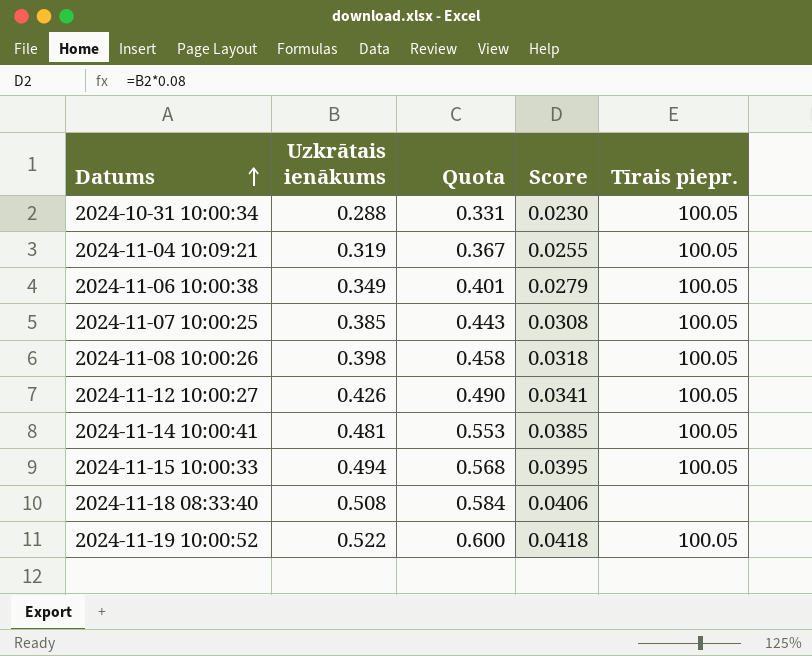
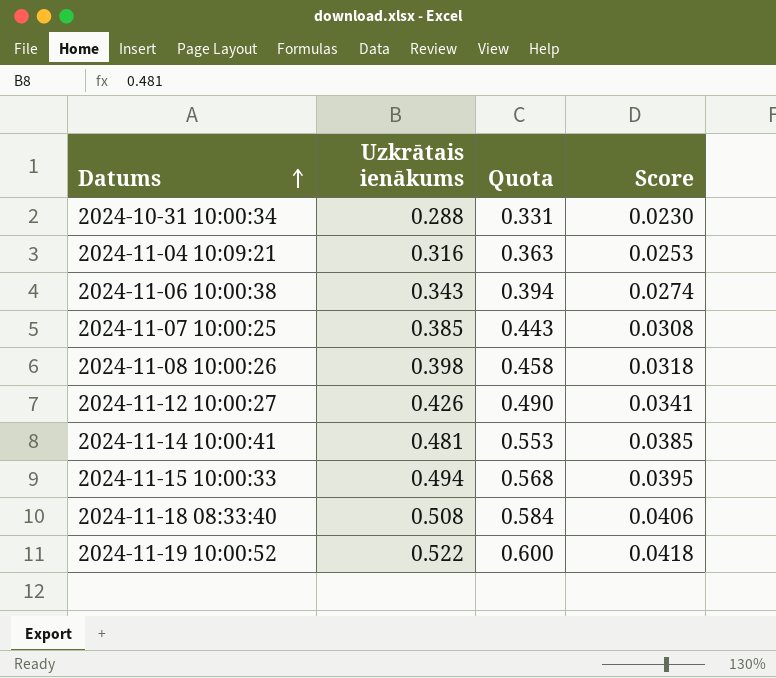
column Tīrais piepr. | position: 5 -> none
2024-11-04 10:09:21 | Uzkrātais ienākums: 0.319 -> 0.316
2024-11-04 10:09:21 | Quota: 0.367 -> 0.363
2024-11-04 10:09:21 | Score: 0.0255 -> 0.0253
2024-11-06 10:00:38 | Uzkrātais ienākums: 0.349 -> 0.343
2024-11-06 10:00:38 | Quota: 0.401 -> 0.394
2024-11-06 10:00:38 | Score: 0.0279 -> 0.0274

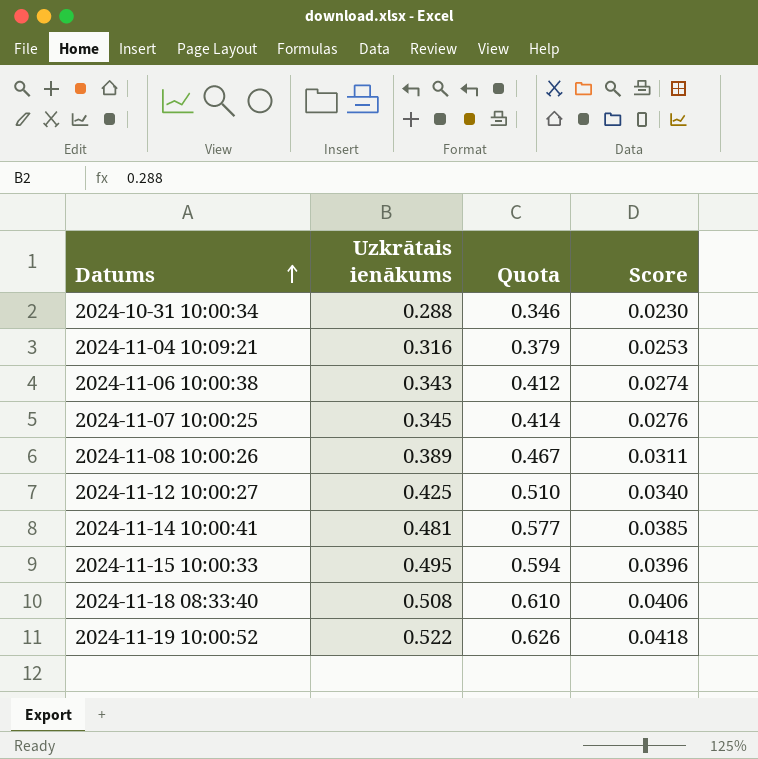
column Quota | formula: [Uzkrātais ienākums] * 1.15 -> [Uzkrātais ienākums] * 1.2
2024-11-07 10:00:25 | Uzkrātais ienākums: 0.385 -> 0.345
2024-11-07 10:00:25 | Score: 0.0308 -> 0.0276
2024-11-08 10:00:26 | Uzkrātais ienākums: 0.398 -> 0.389
2024-11-08 10:00:26 | Score: 0.0318 -> 0.0311
2024-11-12 10:00:27 | Uzkrātais ienākums: 0.426 -> 0.425
2024-11-12 10:00:27 | Score: 0.0341 -> 0.0340
2024-11-15 10:00:33 | Uzkrātais ienākums: 0.494 -> 0.495
2024-11-15 10:00:33 | Score: 0.0395 -> 0.0396

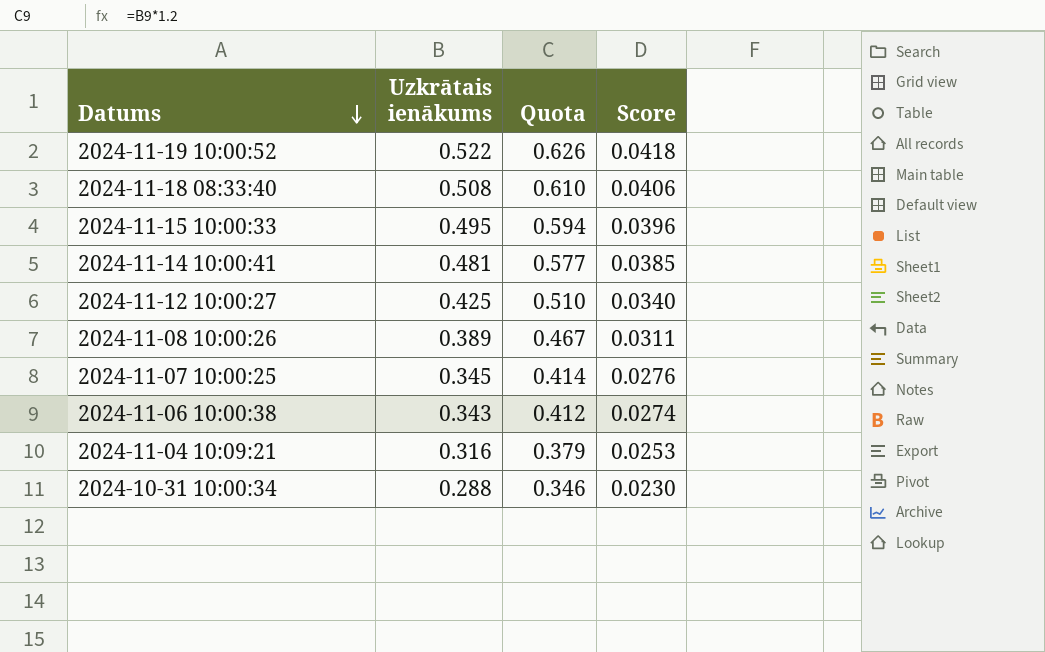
row order: Datums ascending -> Datums descending

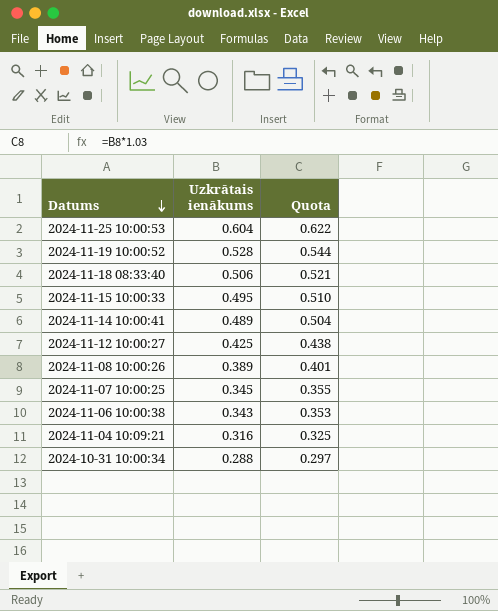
column Score | formula: [Uzkrātais ienākums] * 0.08 -> none
column Quota | formula: [Uzkrātais ienākums] * 1.2 -> [Uzkrātais ienākums] * 1.03
row 2024-11-25 10:00:53: none -> 0.604 | 0.622
2024-11-19 10:00:52 | Uzkrātais ienākums: 0.522 -> 0.528
2024-11-18 08:33:40 | Uzkrātais ienākums: 0.508 -> 0.506
2024-11-14 10:00:41 | Uzkrātais ienākums: 0.481 -> 0.489

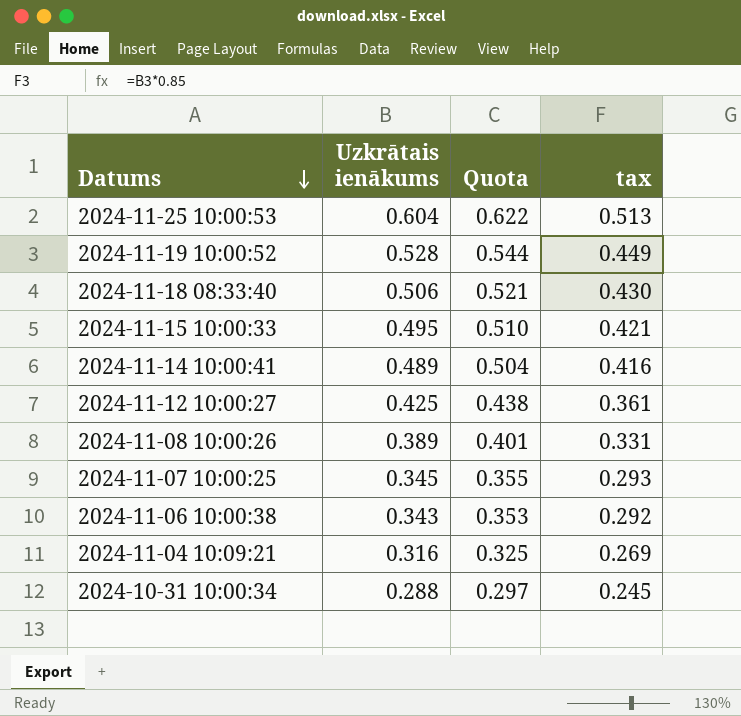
column tax | formula: none -> [Uzkrātais ienākums] * 0.85

